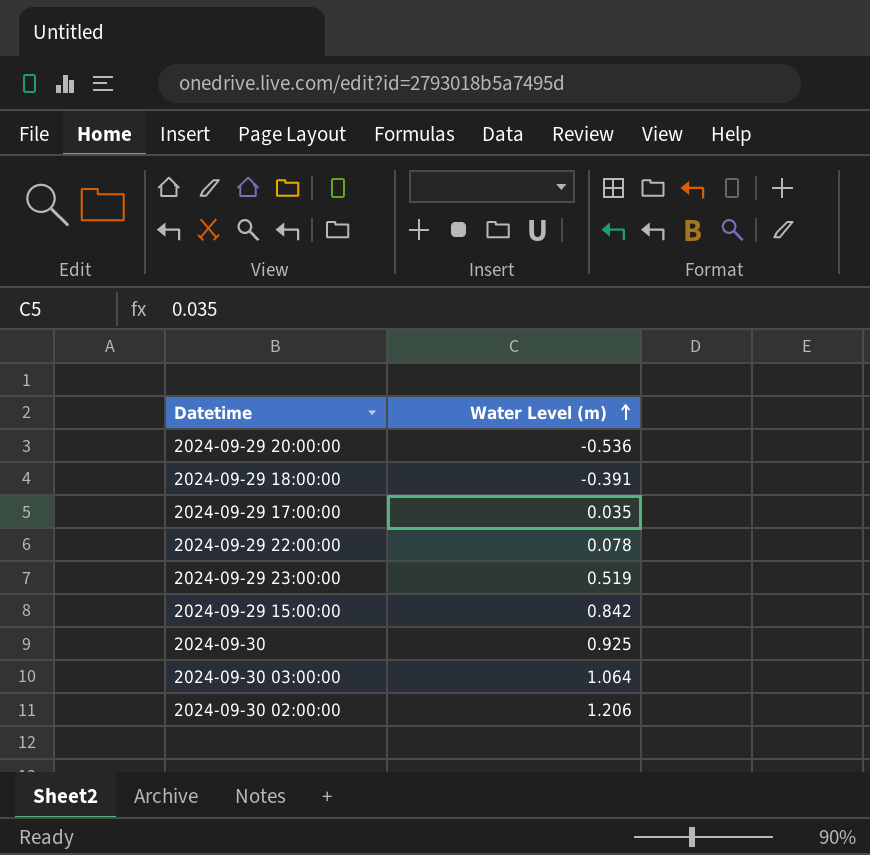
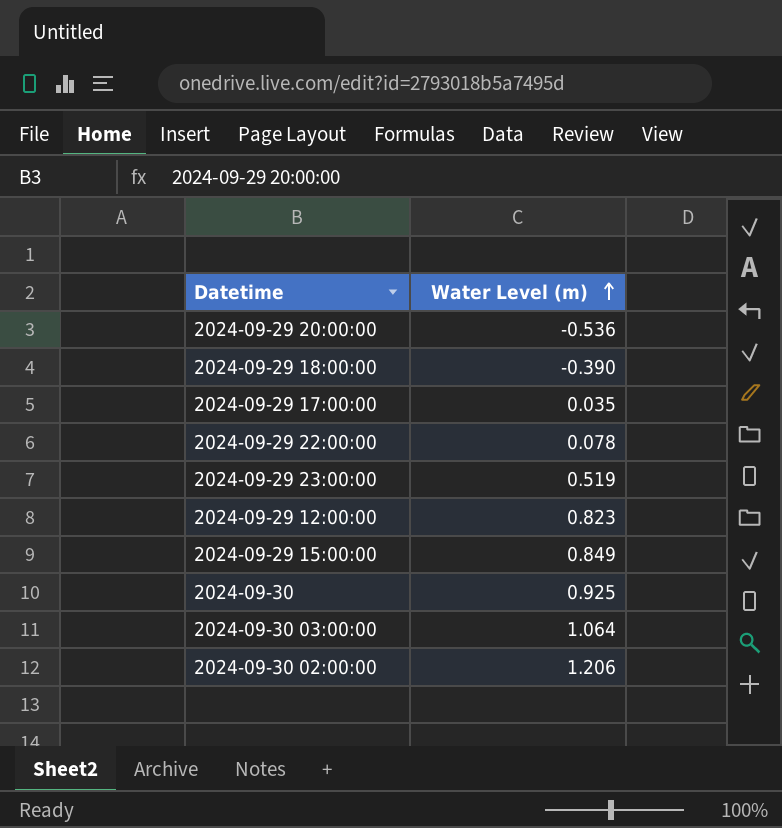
2024-09-29 18:00:00 | Water Level (m): -0.391 -> -0.390
row 2024-09-29 12:00:00: none -> 0.823
2024-09-29 15:00:00 | Water Level (m): 0.842 -> 0.849

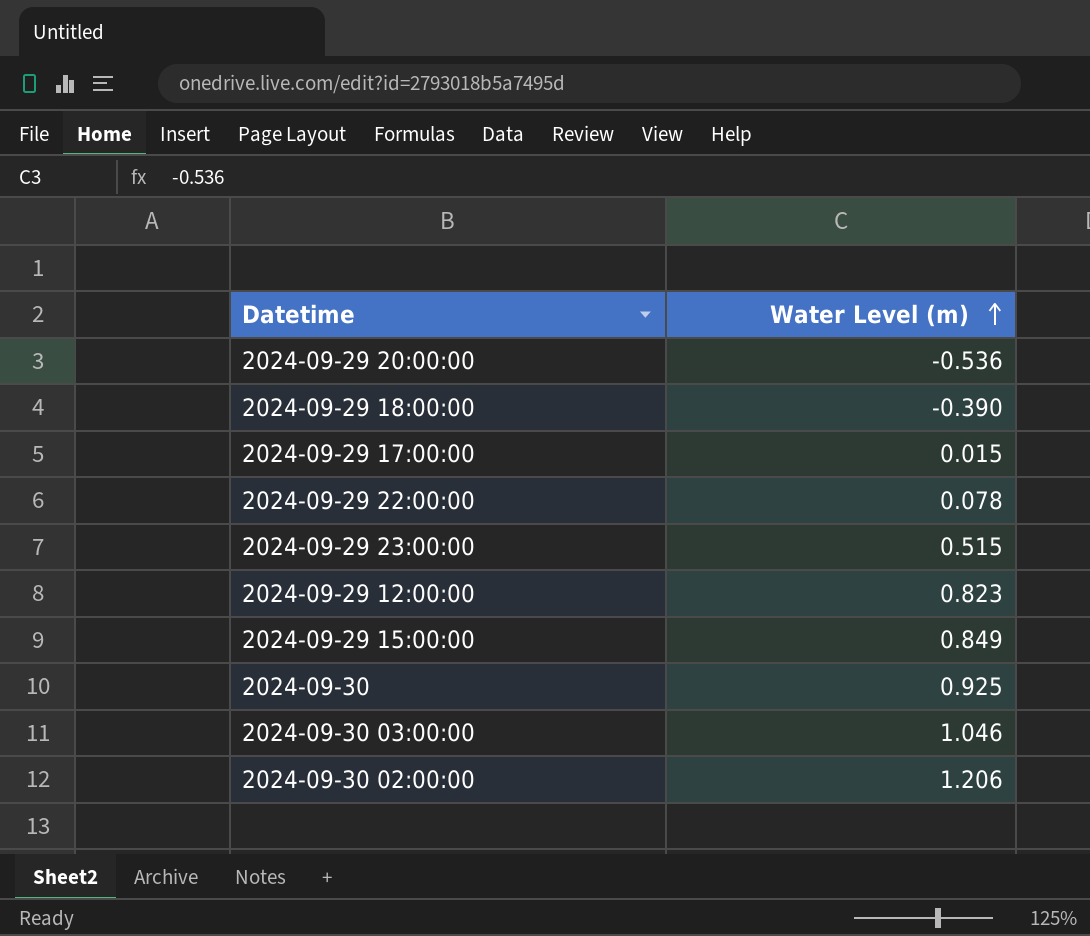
2024-09-29 17:00:00 | Water Level (m): 0.035 -> 0.015
2024-09-29 23:00:00 | Water Level (m): 0.519 -> 0.515
2024-09-30 03:00:00 | Water Level (m): 1.064 -> 1.046

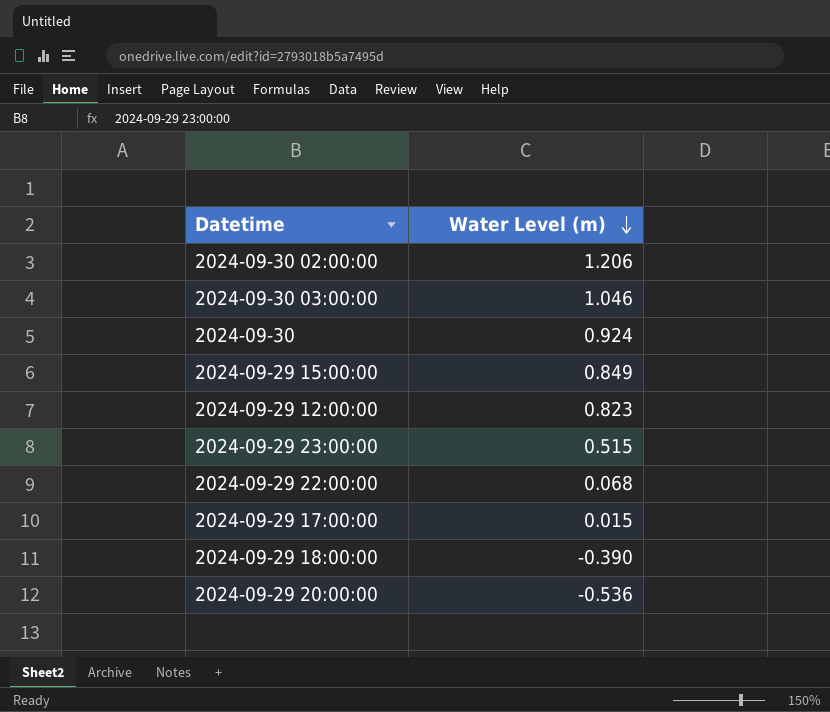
row order: Water Level (m) ascending -> Water Level (m) descending
2024-09-30 | Water Level (m): 0.925 -> 0.924
2024-09-29 22:00:00 | Water Level (m): 0.078 -> 0.068

